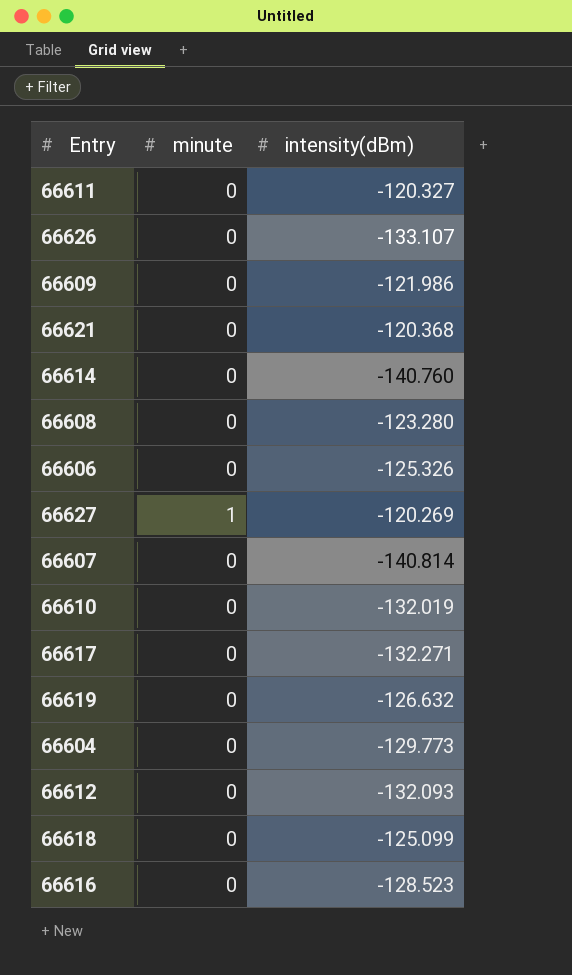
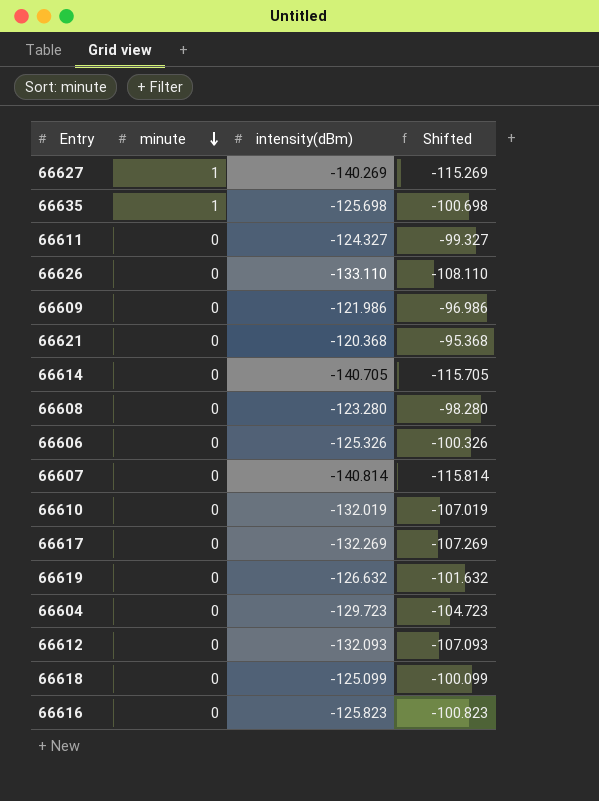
row order: none -> minute descending
column Shifted | formula: none -> [intensity(dBm)] + 25
66627 | intensity(dBm): -120.269 -> -140.269
row 66635: none -> 1 | -125.698 | -100.698
66611 | intensity(dBm): -120.327 -> -124.327
66626 | intensity(dBm): -133.107 -> -133.110
66614 | intensity(dBm): -140.760 -> -140.705
66617 | intensity(dBm): -132.271 -> -132.269
66604 | intensity(dBm): -129.773 -> -129.723
66616 | intensity(dBm): -128.523 -> -125.823

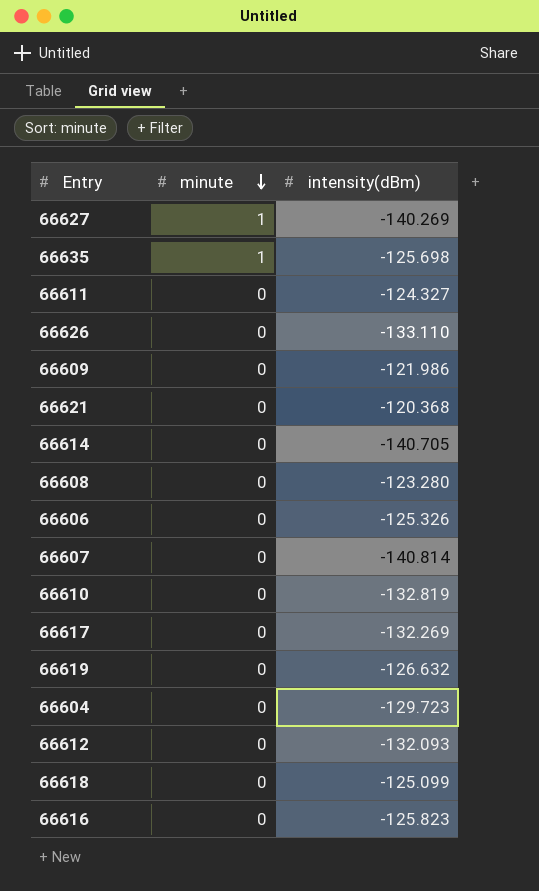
column Shifted | formula: [intensity(dBm)] + 25 -> none
66610 | intensity(dBm): -132.019 -> -132.819

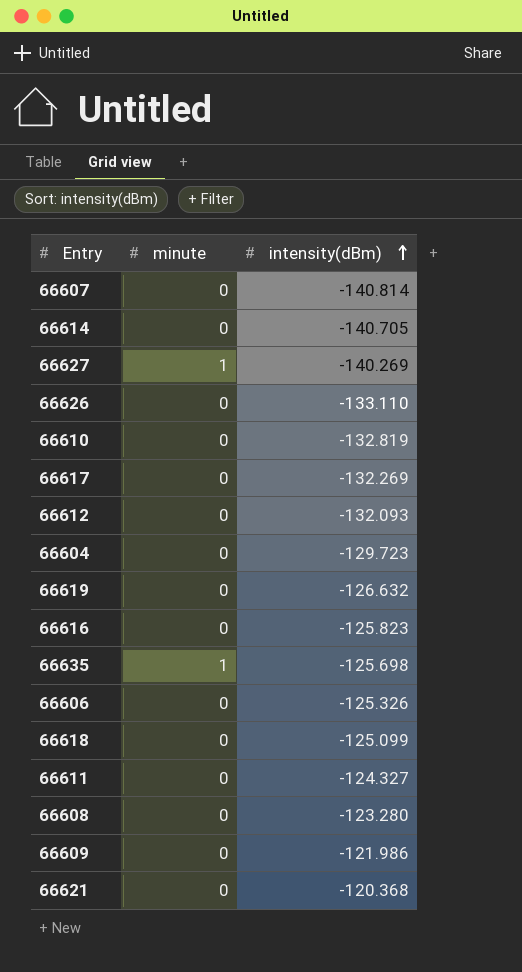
row order: minute descending -> intensity(dBm) ascending

